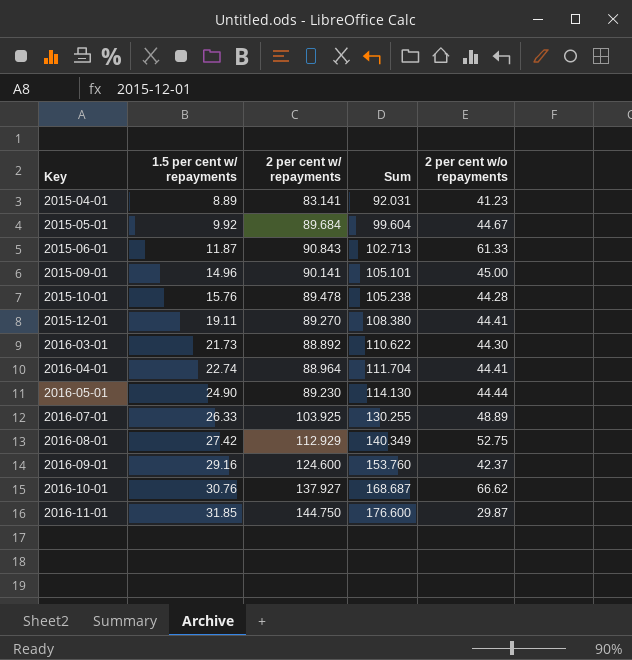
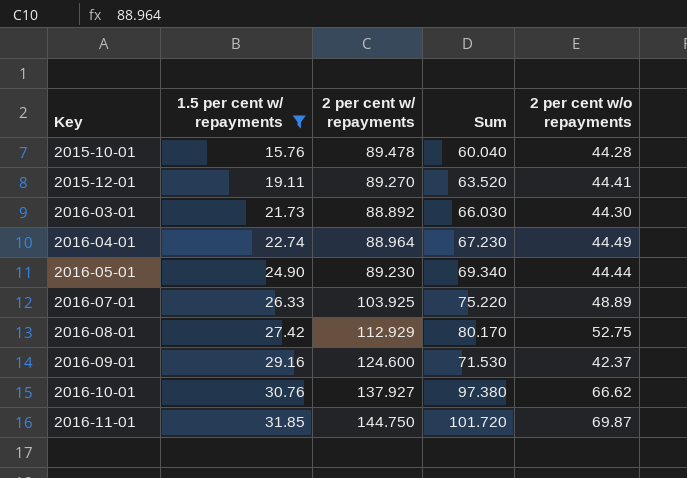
filter: none -> 1.5 per cent w/ repayments >= 15.76
column Sum | formula: [1.5 per cent w/ repayments] + [2 per cent w/ repayments] -> [1.5 per cent w/ repayments] + [2 per cent w/o repayments]
2016-04-01 | 2 per cent w/o repayments: 44.41 -> 44.49
2016-11-01 | 2 per cent w/o repayments: 29.87 -> 69.87

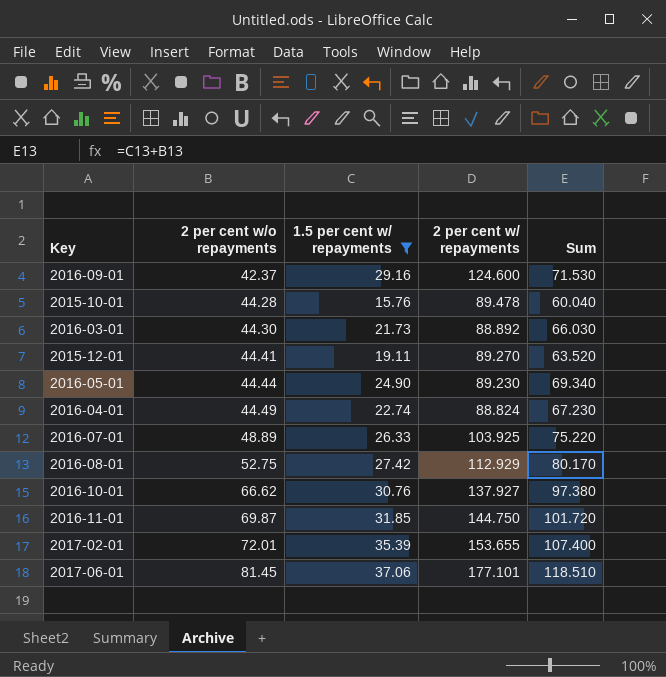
row order: Key ascending -> 2 per cent w/o repayments ascending
column 2 per cent w/o repayments | position: 5 -> 2
2016-04-01 | 2 per cent w/ repayments: 88.964 -> 88.824
row 2017-02-01: none -> 72.01 | 35.39 | 153.655 | 107.400
row 2017-06-01: none -> 81.45 | 37.06 | 177.101 | 118.510

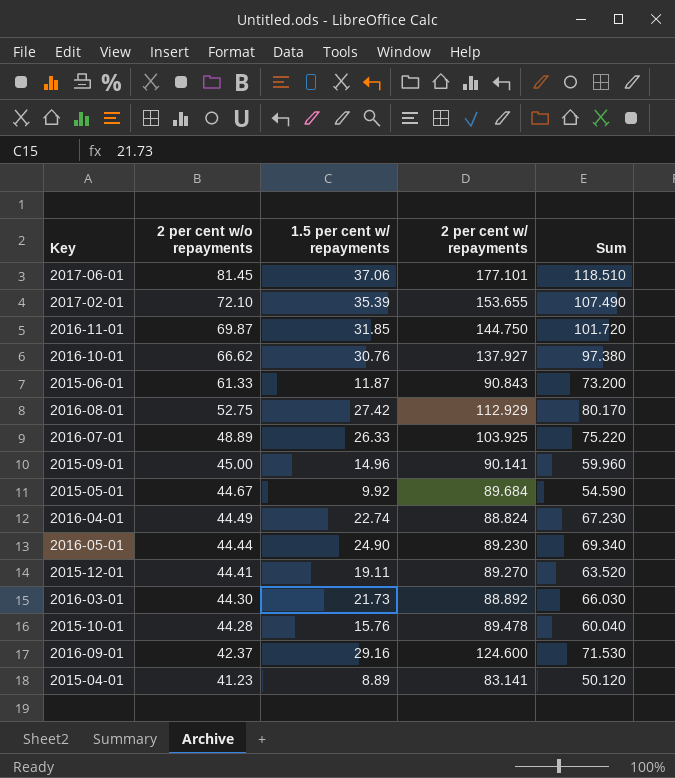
filter: 1.5 per cent w/ repayments >= 15.76 -> none
row order: 2 per cent w/o repayments ascending -> 2 per cent w/o repayments descending
2017-02-01 | 2 per cent w/o repayments: 72.01 -> 72.10
2017-02-01 | Sum: 107.400 -> 107.490

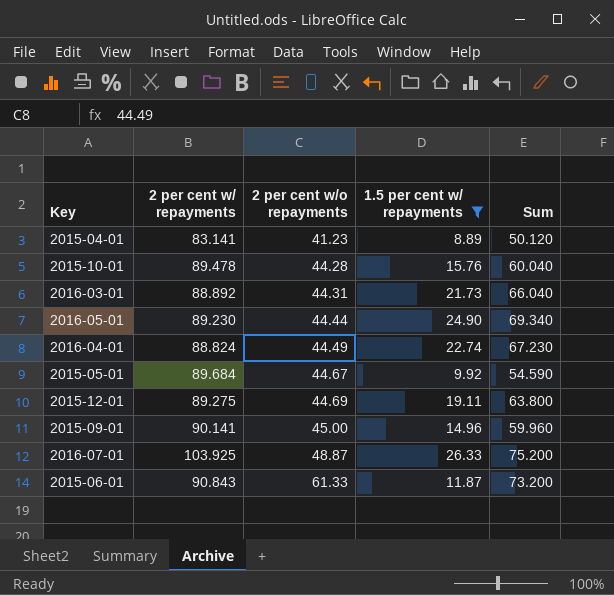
filter: none -> 1.5 per cent w/ repayments <= 26.33
row order: 2 per cent w/o repayments descending -> 2 per cent w/o repayments ascending
column 2 per cent w/ repayments | position: 4 -> 2
2016-03-01 | 2 per cent w/o repayments: 44.30 -> 44.31
2016-03-01 | Sum: 66.030 -> 66.040
2015-12-01 | 2 per cent w/ repayments: 89.270 -> 89.275
2015-12-01 | 2 per cent w/o repayments: 44.41 -> 44.69
2015-12-01 | Sum: 63.520 -> 63.800
2016-07-01 | 2 per cent w/o repayments: 48.89 -> 48.87
2016-07-01 | Sum: 75.220 -> 75.200

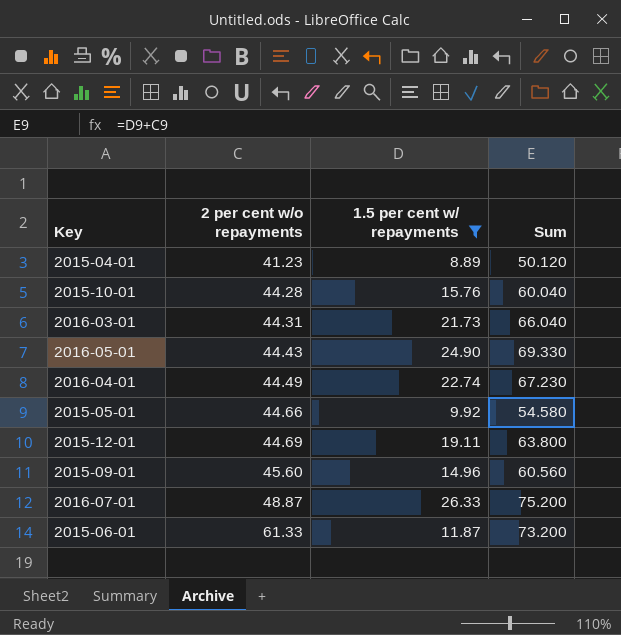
column 2 per cent w/ repayments | position: 2 -> none
2016-05-01 | 2 per cent w/o repayments: 44.44 -> 44.43
2016-05-01 | Sum: 69.340 -> 69.330
2015-05-01 | 2 per cent w/o repayments: 44.67 -> 44.66
2015-05-01 | Sum: 54.590 -> 54.580
2015-09-01 | 2 per cent w/o repayments: 45.00 -> 45.60
2015-09-01 | Sum: 59.960 -> 60.560

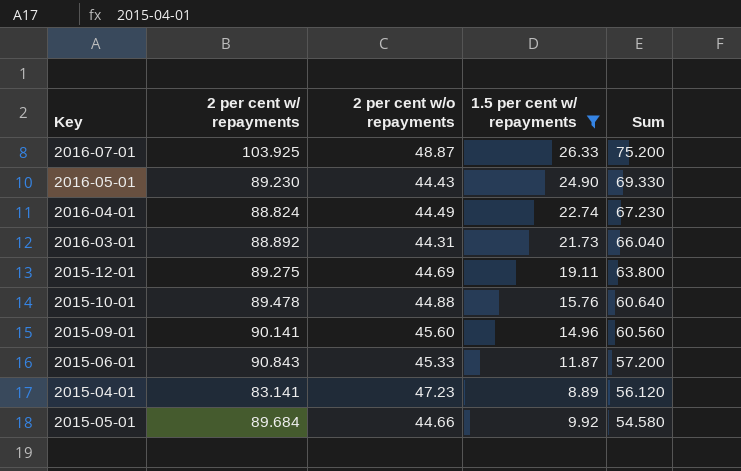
row order: 2 per cent w/o repayments ascending -> Sum descending
column 2 per cent w/ repayments | position: none -> 2
2015-10-01 | 2 per cent w/o repayments: 44.28 -> 44.88
2015-10-01 | Sum: 60.040 -> 60.640
2015-06-01 | 2 per cent w/o repayments: 61.33 -> 45.33
2015-06-01 | Sum: 73.200 -> 57.200
2015-04-01 | 2 per cent w/o repayments: 41.23 -> 47.23
2015-04-01 | Sum: 50.120 -> 56.120

